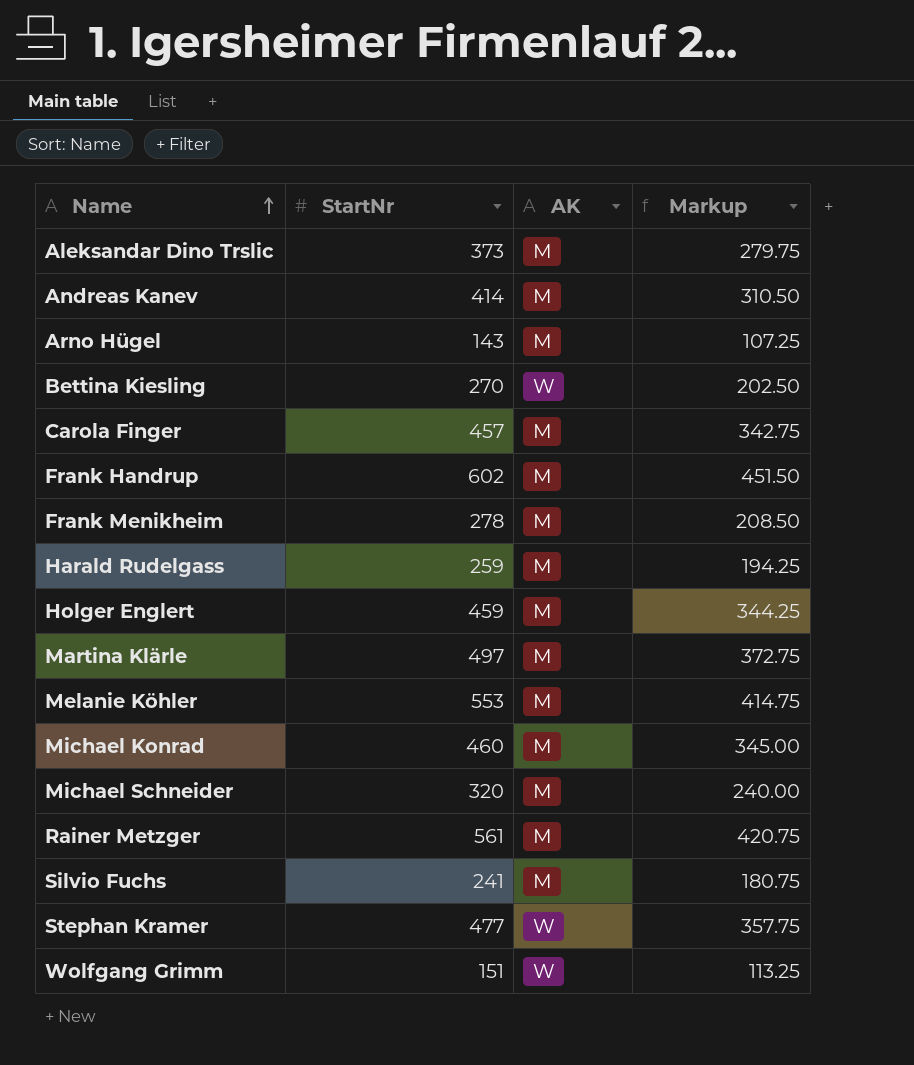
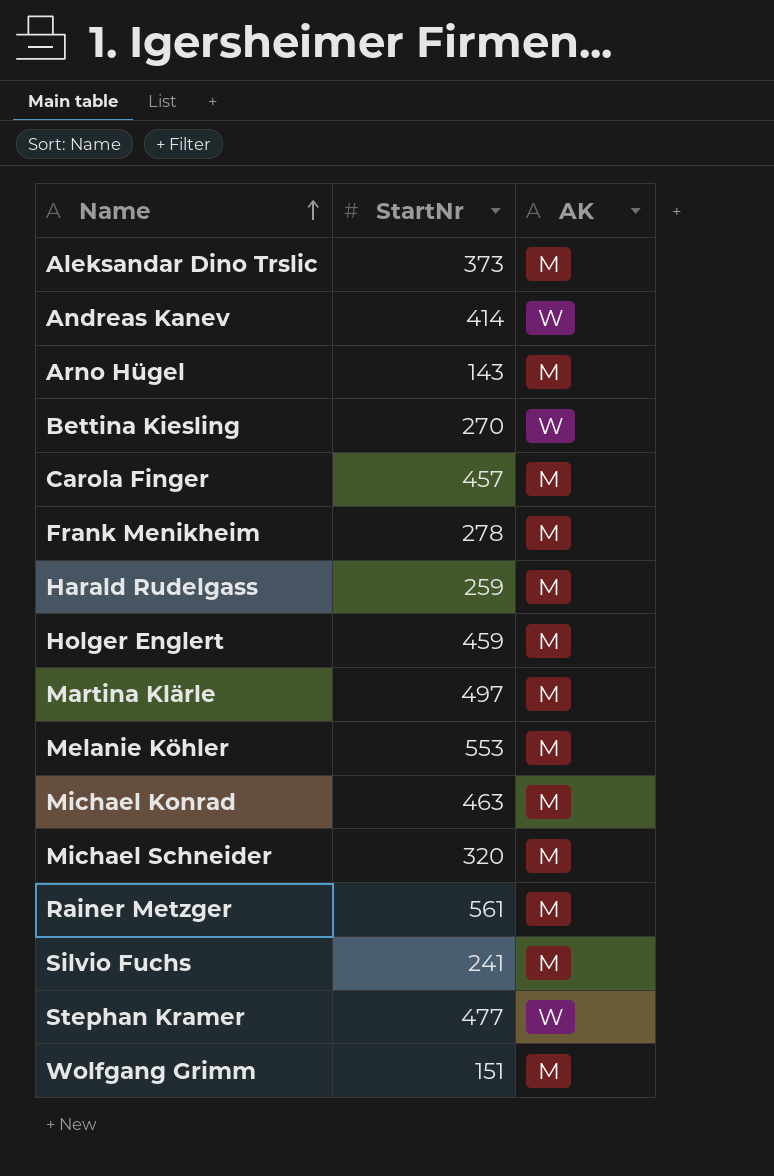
column Markup | formula: [StartNr] * 0.75 -> none
row Frank Handrup: 602 | M | 451.50 -> none
Andreas Kanev | AK: M -> W
Michael Konrad | StartNr: 460 -> 463
Wolfgang Grimm | AK: W -> M

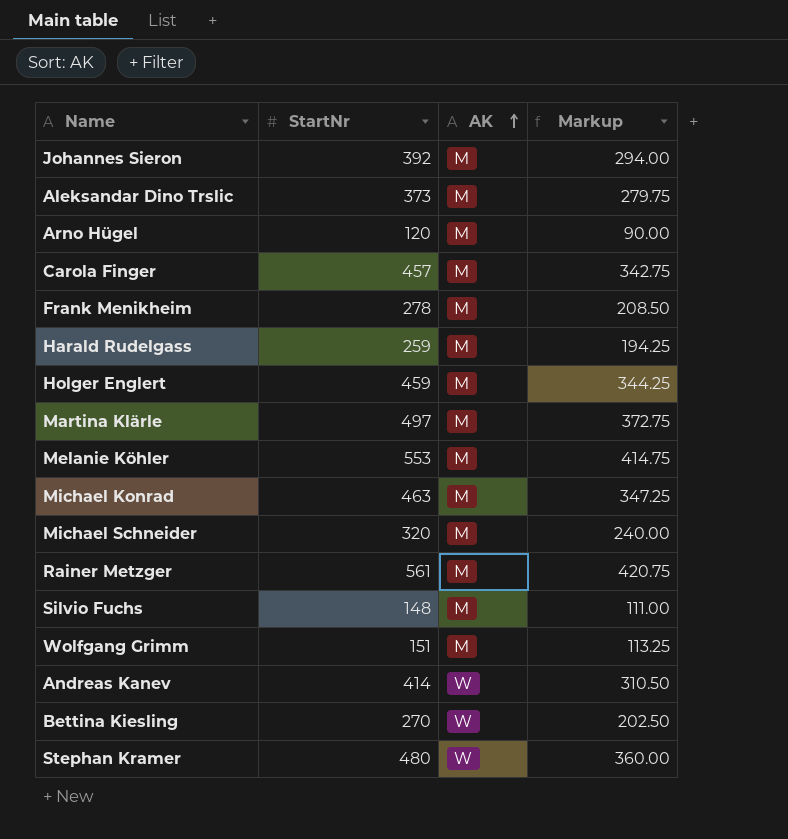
row order: Name ascending -> AK ascending
column Markup | formula: none -> [StartNr] * 0.75
row Johannes Sieron: none -> 392 | M | 294.00
Arno Hügel | StartNr: 143 -> 120
Silvio Fuchs | StartNr: 241 -> 148
Stephan Kramer | StartNr: 477 -> 480

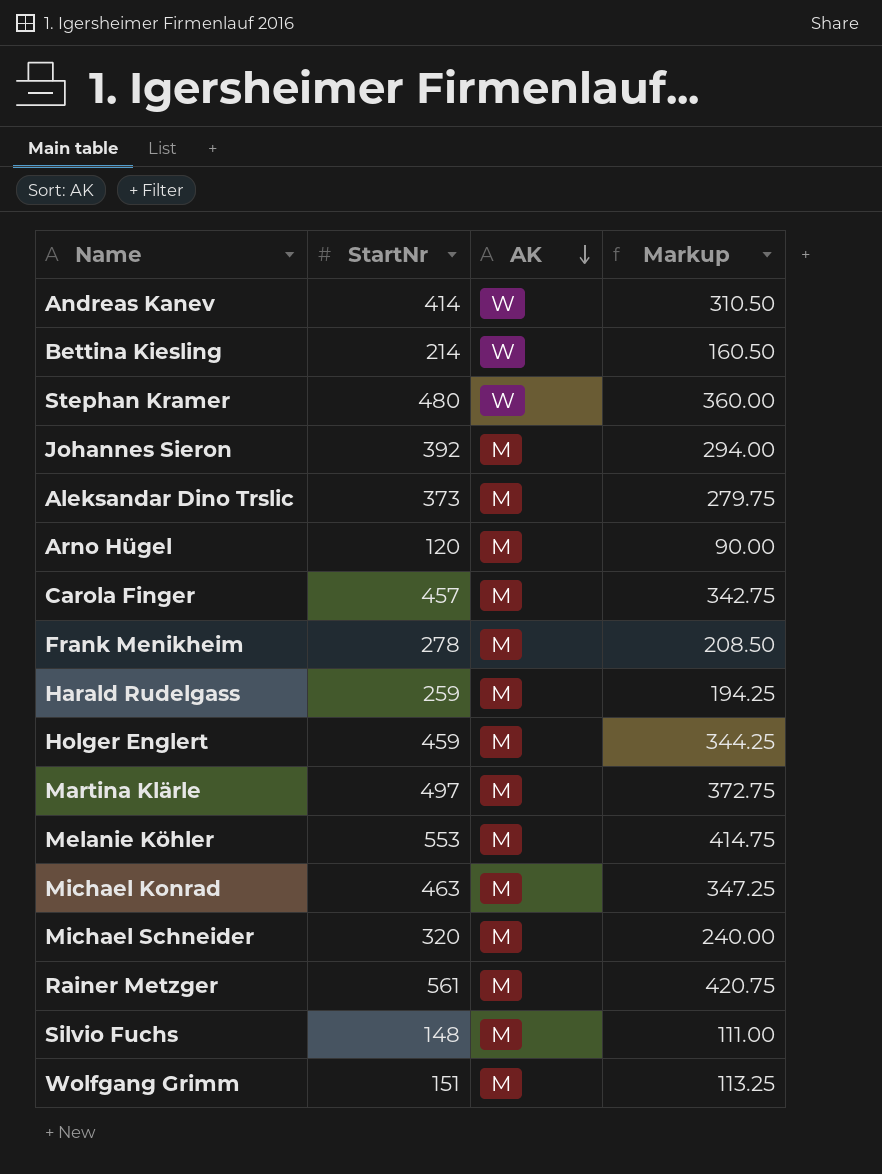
row order: AK ascending -> AK descending
Bettina Kiesling | StartNr: 270 -> 214
Bettina Kiesling | Markup: 202.50 -> 160.50

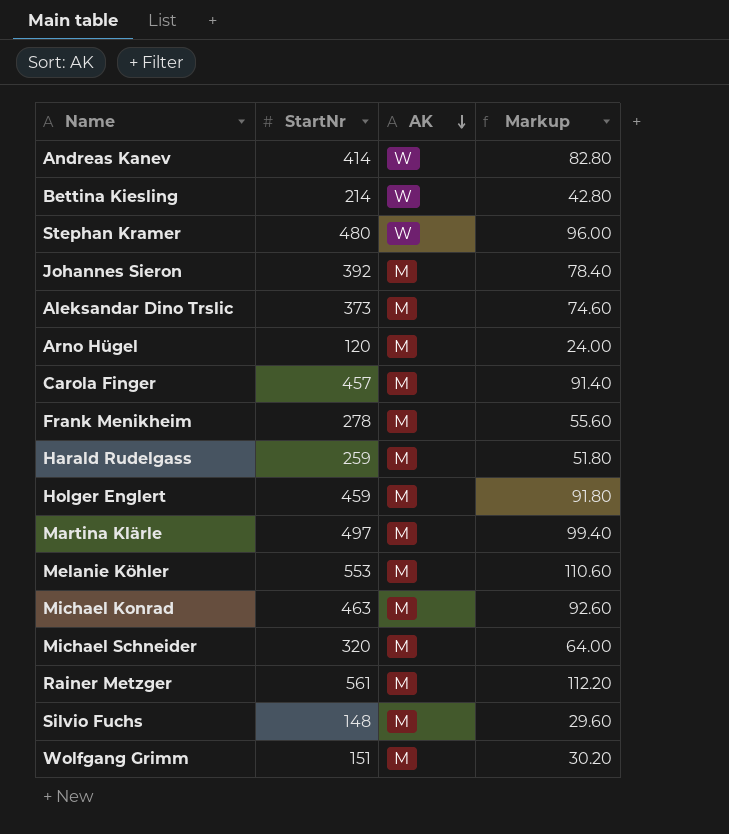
column Markup | formula: [StartNr] * 0.75 -> [StartNr] * 0.2

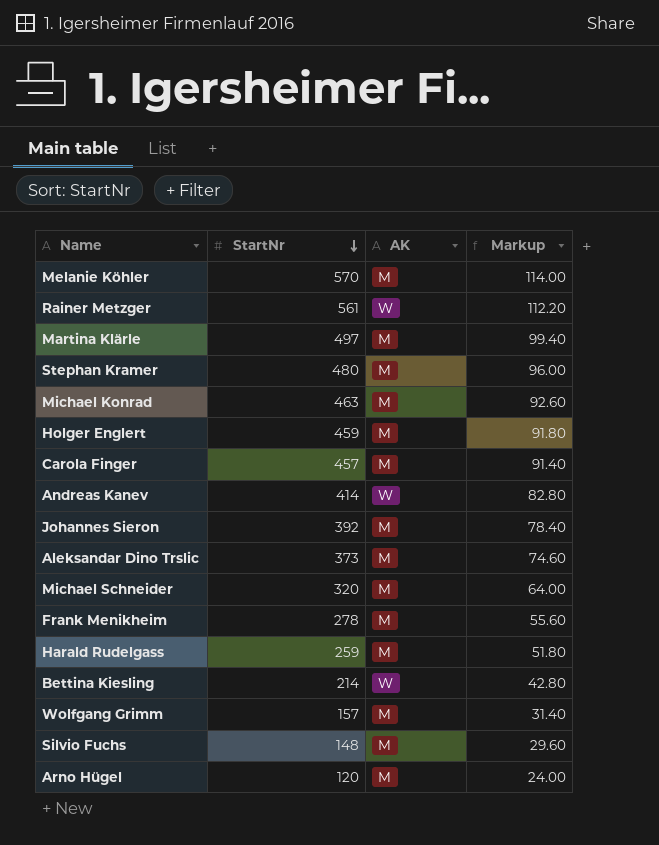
row order: AK descending -> StartNr descending
Melanie Köhler | StartNr: 553 -> 570
Melanie Köhler | Markup: 110.60 -> 114.00
Rainer Metzger | AK: M -> W
Stephan Kramer | AK: W -> M
Wolfgang Grimm | StartNr: 151 -> 157
Wolfgang Grimm | Markup: 30.20 -> 31.40

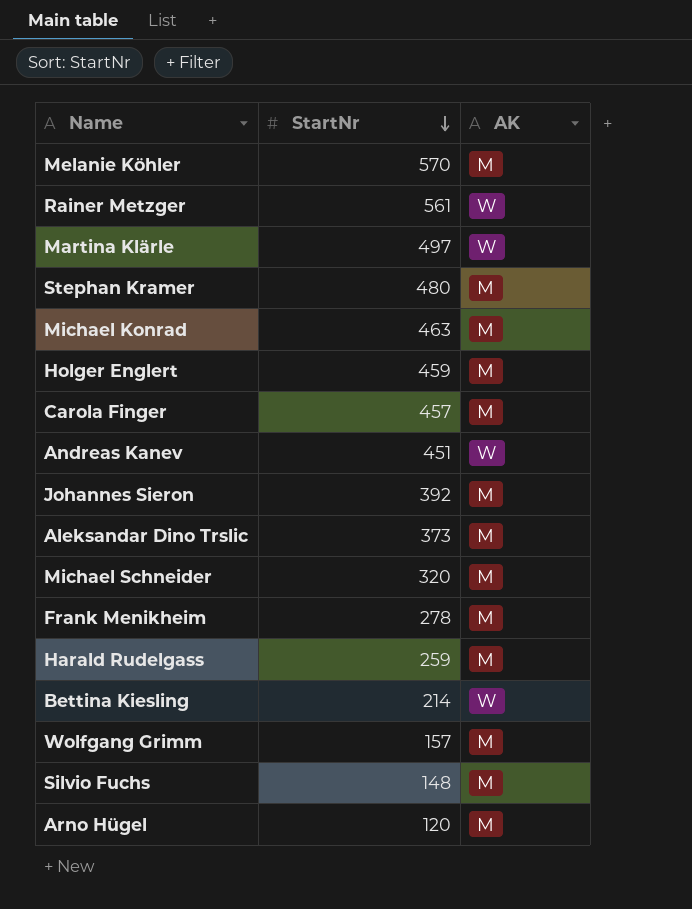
column Markup | formula: [StartNr] * 0.2 -> none
Martina Klärle | AK: M -> W
Andreas Kanev | StartNr: 414 -> 451

